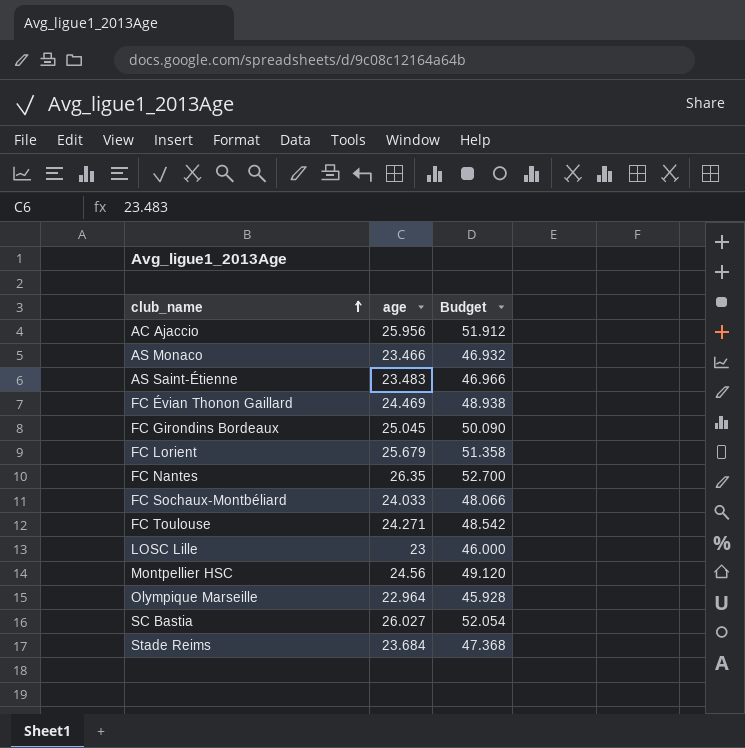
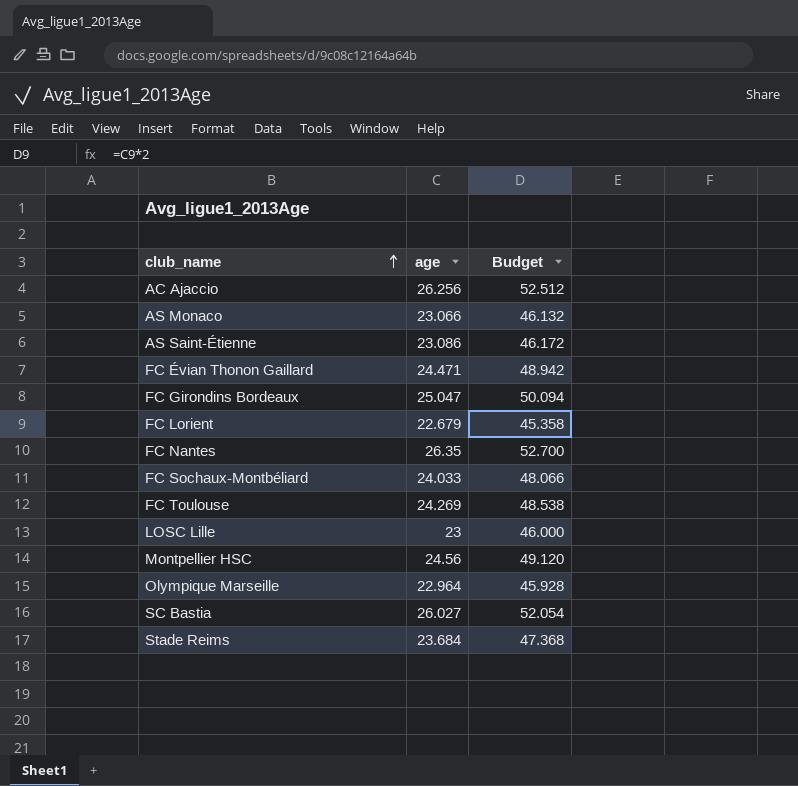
AC Ajaccio | age: 25.956 -> 26.256
AC Ajaccio | Budget: 51.912 -> 52.512
AS Monaco | age: 23.466 -> 23.066
AS Monaco | Budget: 46.932 -> 46.132
AS Saint-Étienne | age: 23.483 -> 23.086
AS Saint-Étienne | Budget: 46.966 -> 46.172
FC Évian Thonon Gaillard | age: 24.469 -> 24.471
FC Évian Thonon Gaillard | Budget: 48.938 -> 48.942
FC Girondins Bordeaux | age: 25.045 -> 25.047
FC Girondins Bordeaux | Budget: 50.090 -> 50.094
FC Lorient | age: 25.679 -> 22.679
FC Lorient | Budget: 51.358 -> 45.358
FC Toulouse | age: 24.271 -> 24.269
FC Toulouse | Budget: 48.542 -> 48.538

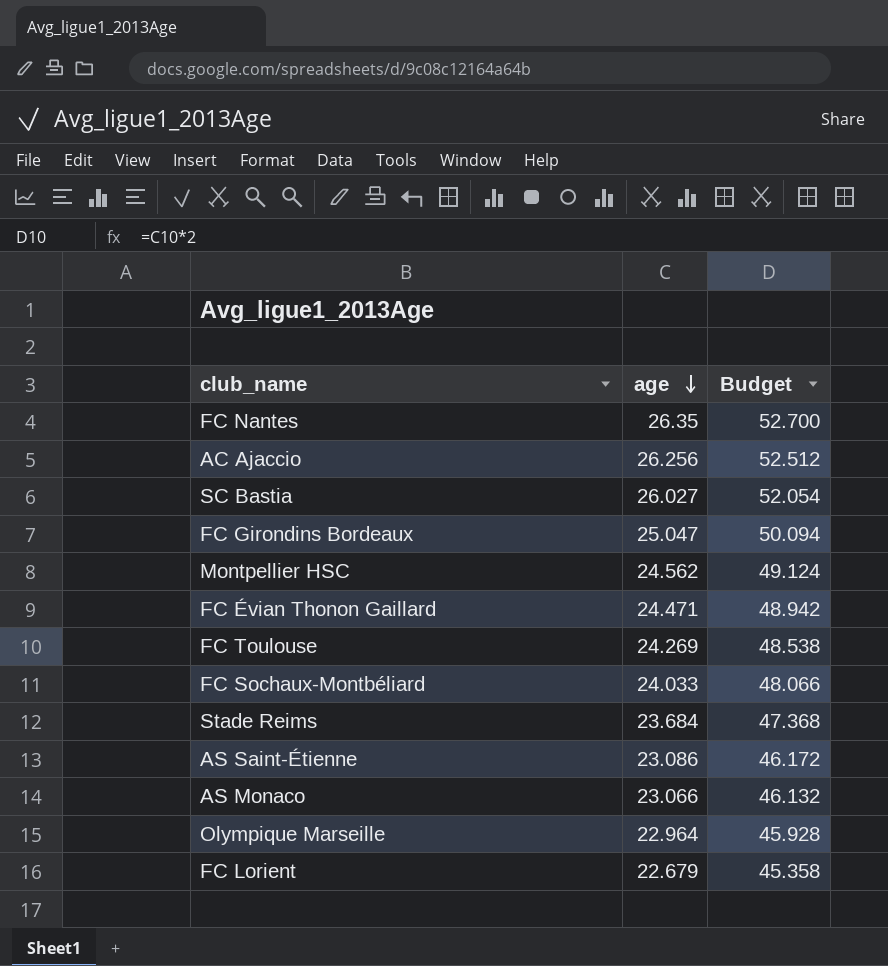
row order: club_name ascending -> age descending
row LOSC Lille: 23 | 46.000 -> none
Montpellier HSC | age: 24.56 -> 24.562
Montpellier HSC | Budget: 49.120 -> 49.124

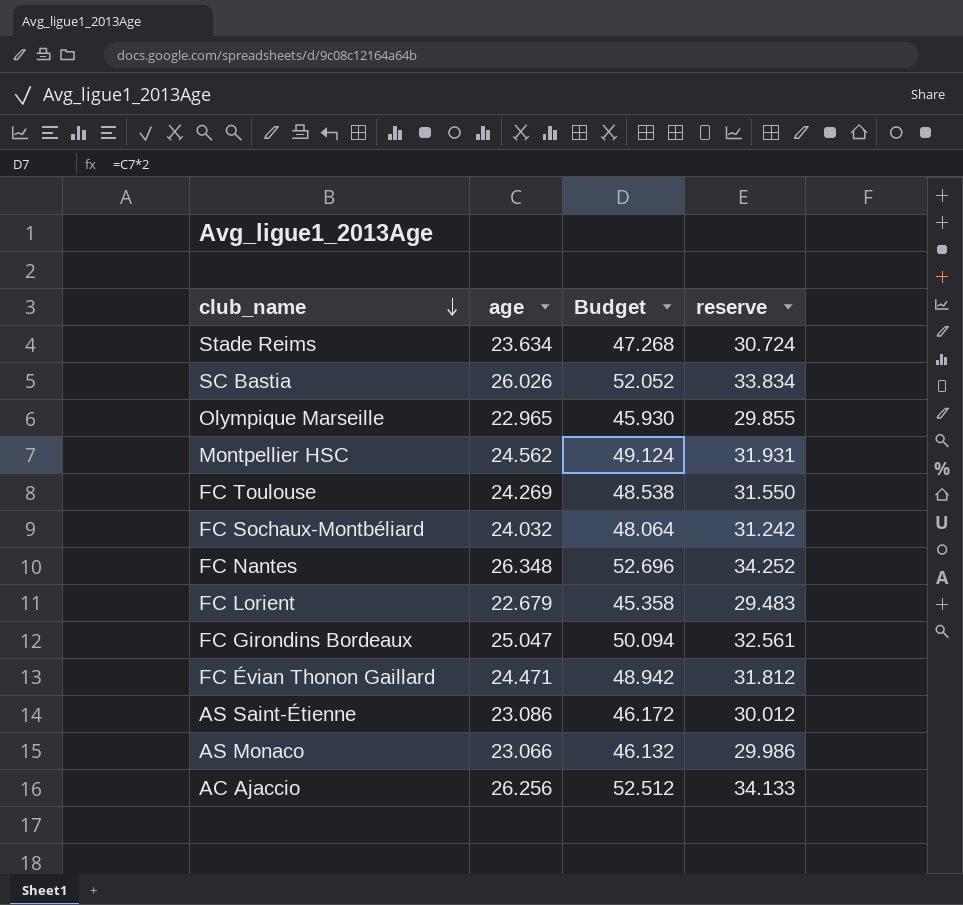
row order: age descending -> club_name descending
column reserve | formula: none -> [age] * 1.3
Stade Reims | age: 23.684 -> 23.634
Stade Reims | Budget: 47.368 -> 47.268
SC Bastia | age: 26.027 -> 26.026
SC Bastia | Budget: 52.054 -> 52.052
Olympique Marseille | age: 22.964 -> 22.965
Olympique Marseille | Budget: 45.928 -> 45.930
FC Sochaux-Montbéliard | age: 24.033 -> 24.032
FC Sochaux-Montbéliard | Budget: 48.066 -> 48.064
FC Nantes | age: 26.35 -> 26.348
FC Nantes | Budget: 52.700 -> 52.696

